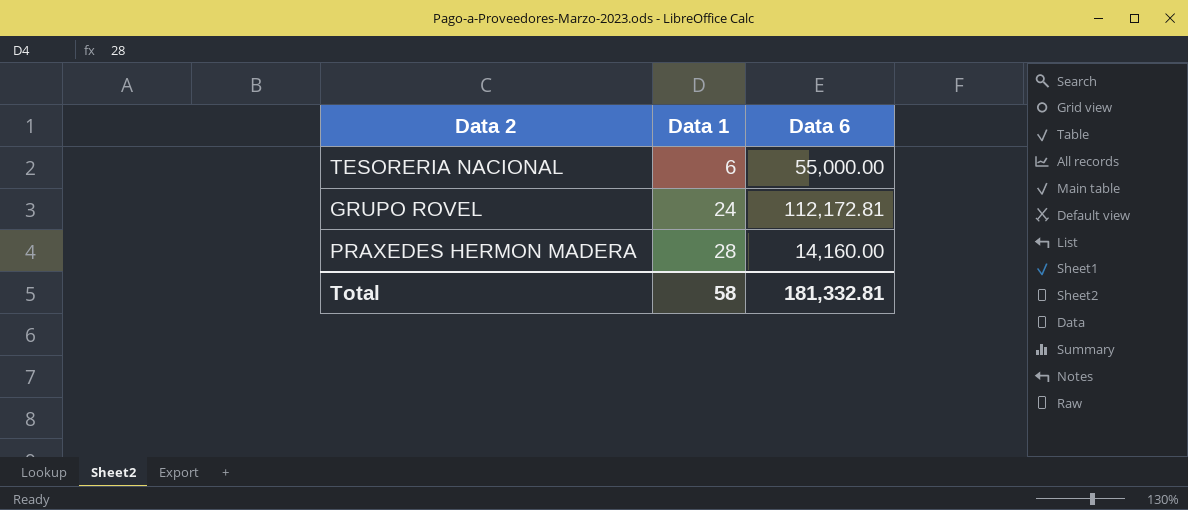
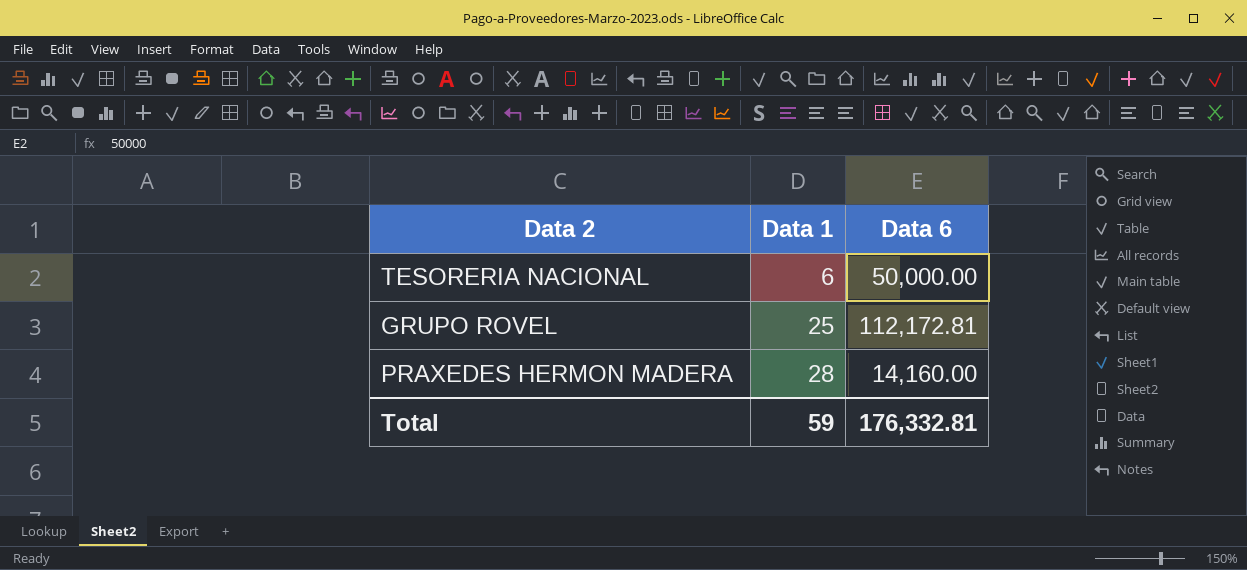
TESORERIA NACIONAL | Data 6: 55,000.00 -> 50,000.00
GRUPO ROVEL | Data 1: 24 -> 25
Total | Data 1: 58 -> 59
Total | Data 6: 181,332.81 -> 176,332.81

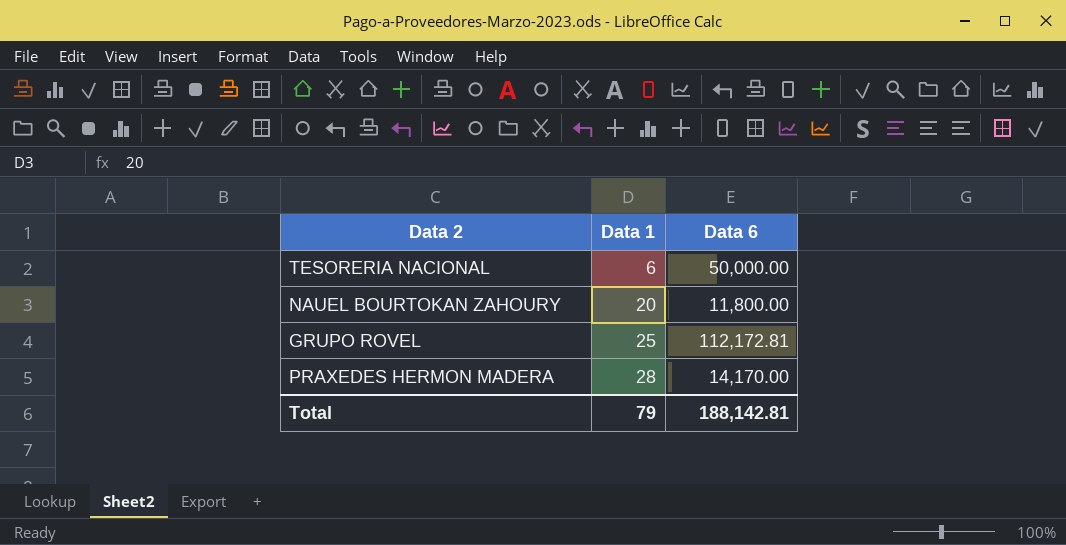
row NAUEL BOURTOKAN ZAHOURY: none -> 20 | 11,800.00
PRAXEDES HERMON MADERA | Data 6: 14,160.00 -> 14,170.00
Total | Data 1: 59 -> 79
Total | Data 6: 176,332.81 -> 188,142.81

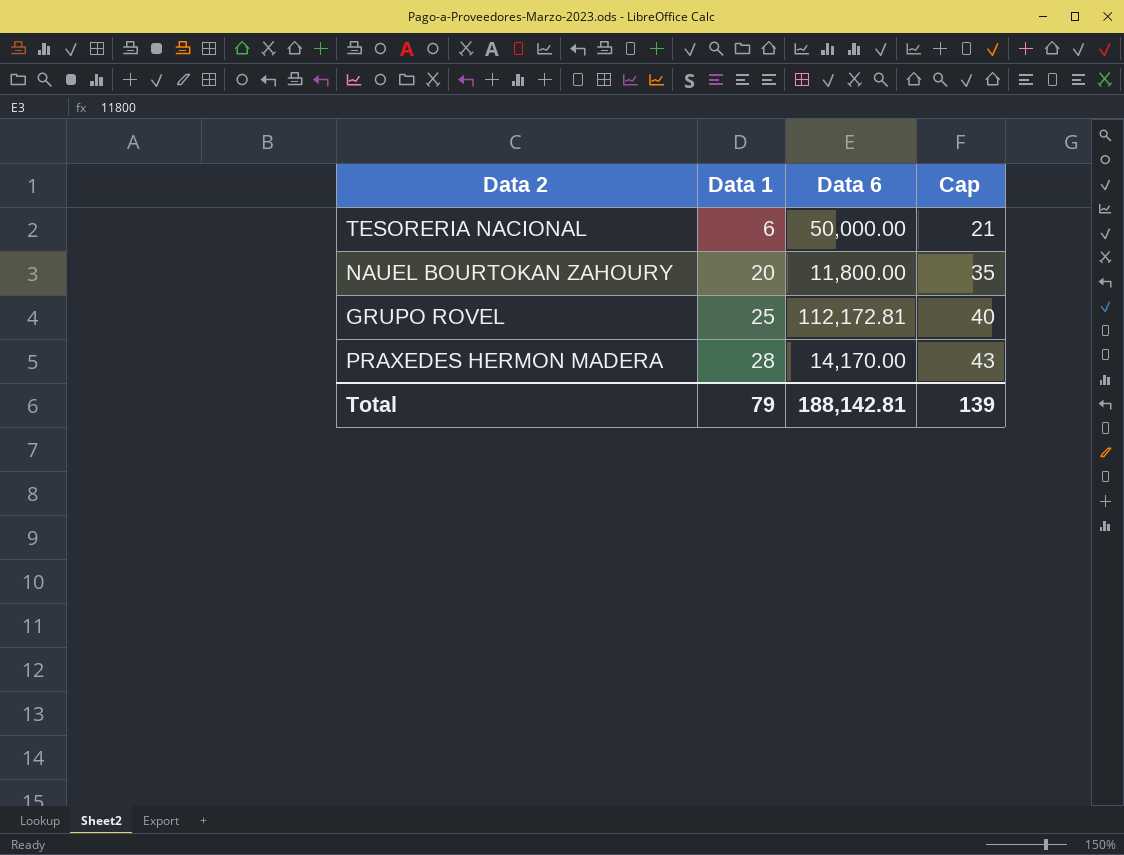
column Cap | formula: none -> [Data 1] + 15

